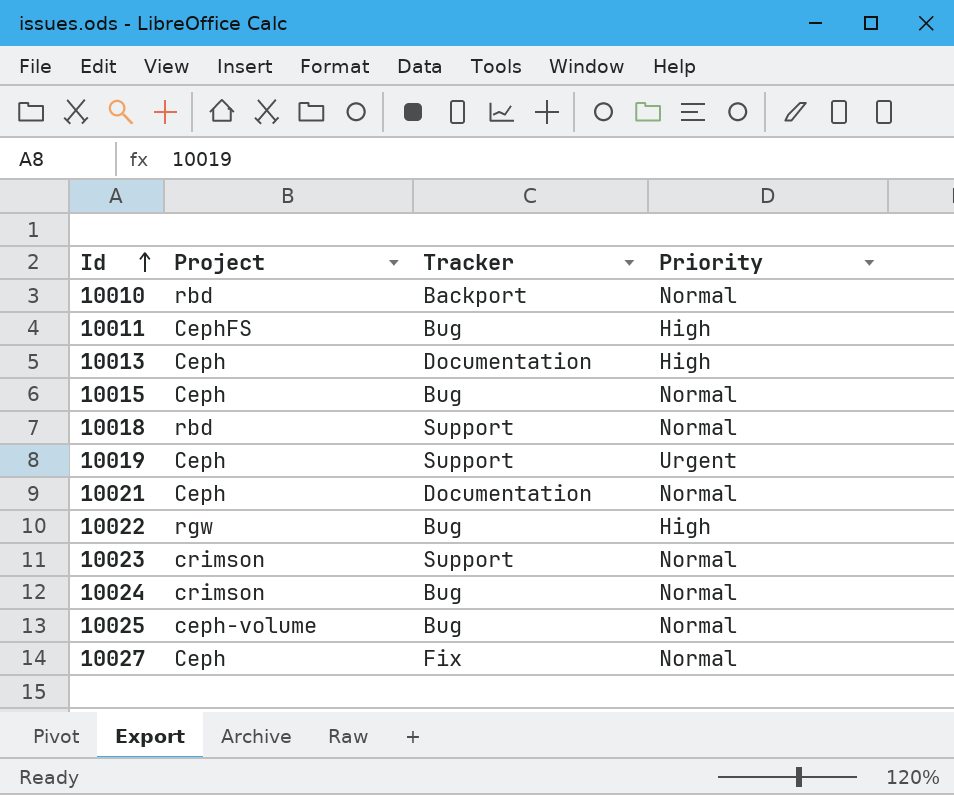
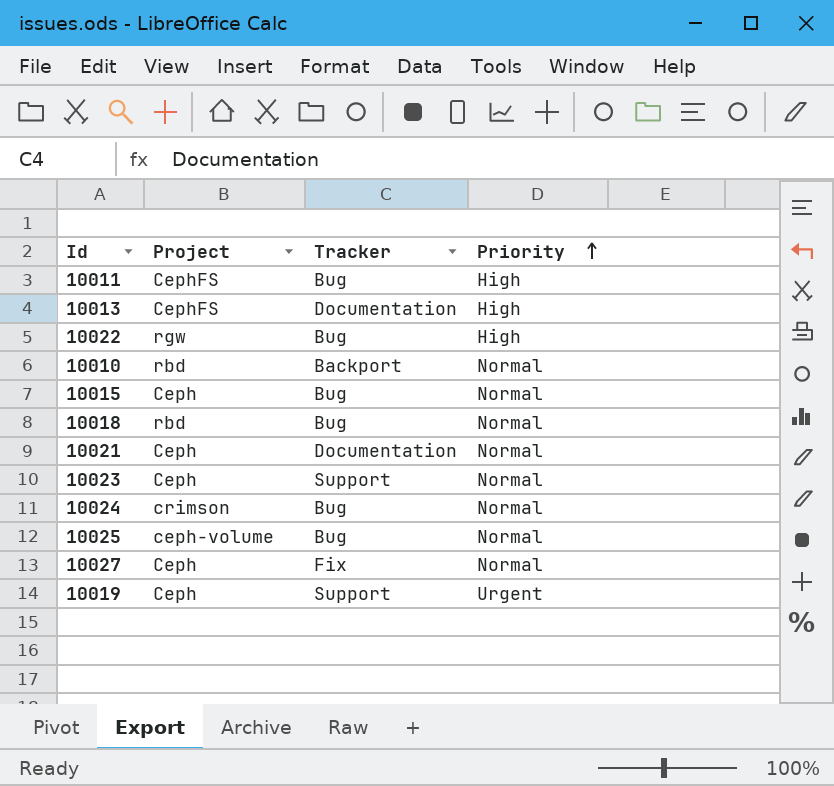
row order: Id ascending -> Priority ascending
10013 | Project: Ceph -> CephFS
10018 | Tracker: Support -> Bug
10023 | Project: crimson -> Ceph

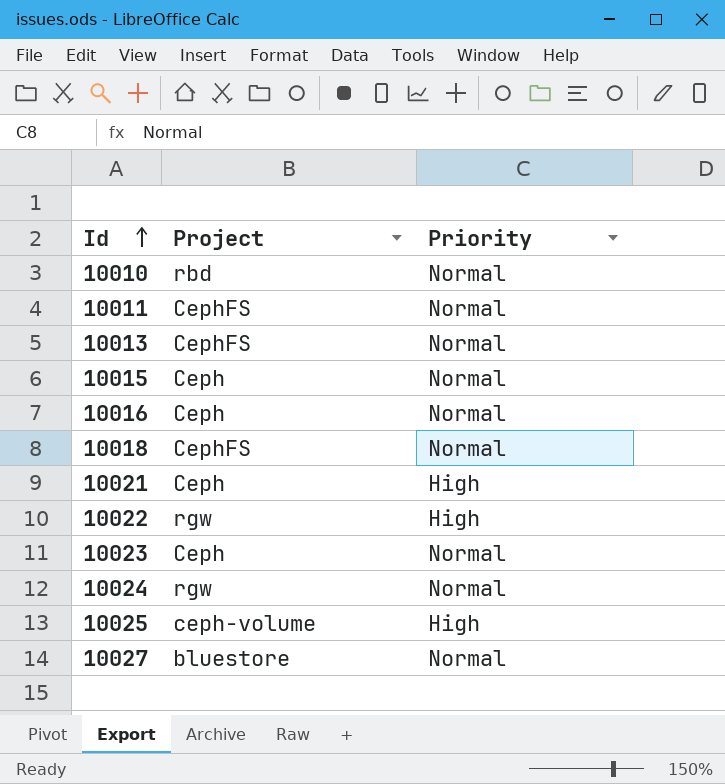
row order: Priority ascending -> Id ascending
column Tracker | position: 3 -> none
row 10019: Ceph | Support | Urgent -> none
10011 | Priority: High -> Normal
10013 | Priority: High -> Normal
row 10016: none -> Ceph | Normal
10018 | Project: rbd -> CephFS
10021 | Priority: Normal -> High
10024 | Project: crimson -> rgw
10025 | Priority: Normal -> High
10027 | Project: Ceph -> bluestore

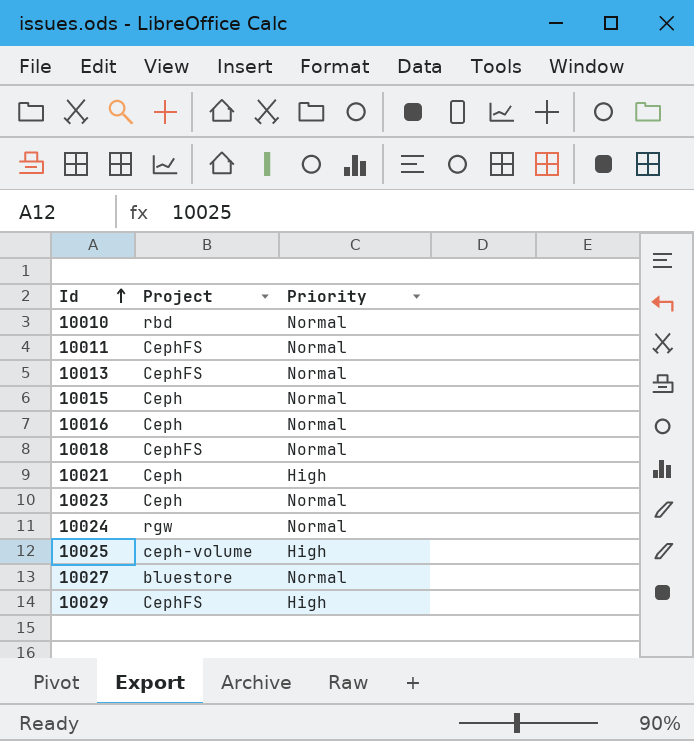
row 10022: rgw | High -> none
row 10029: none -> CephFS | High

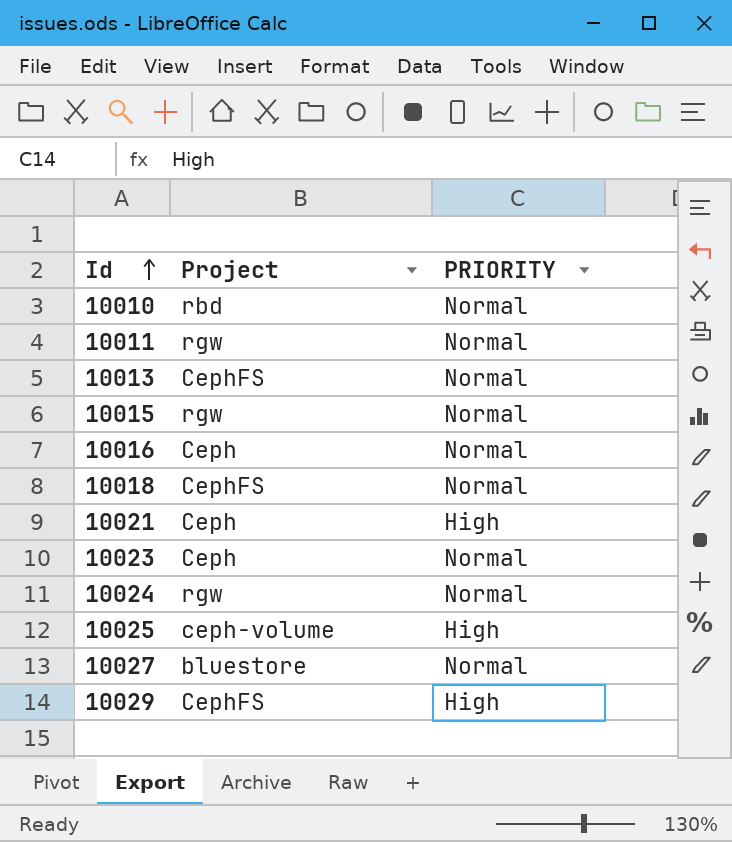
column name: Priority -> PRIORITY
10011 | Project: CephFS -> rgw
10015 | Project: Ceph -> rgw

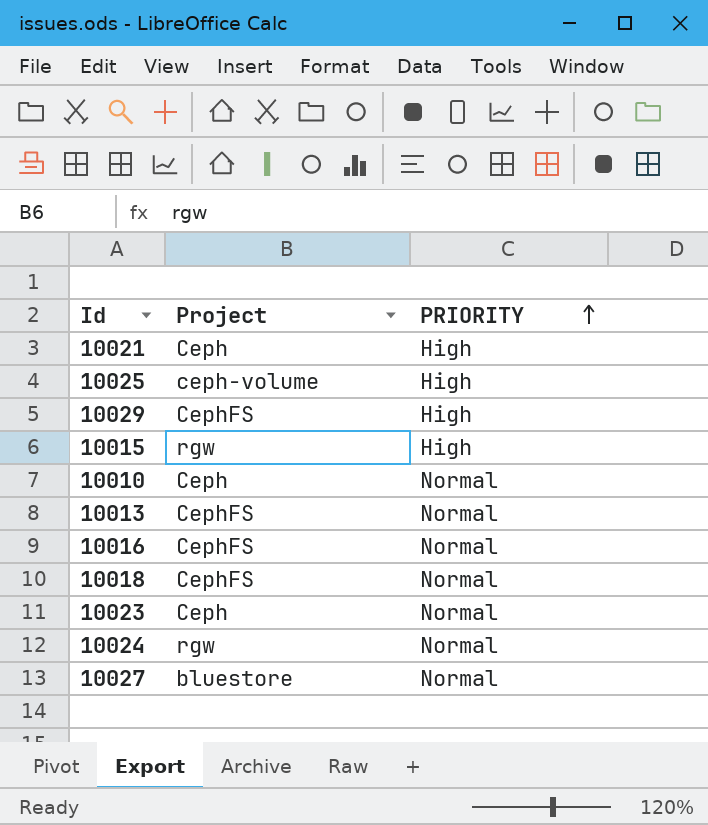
row order: Id ascending -> PRIORITY ascending
row 10011: rgw | Normal -> none
10015 | PRIORITY: Normal -> High
10010 | Project: rbd -> Ceph
10016 | Project: Ceph -> CephFS

